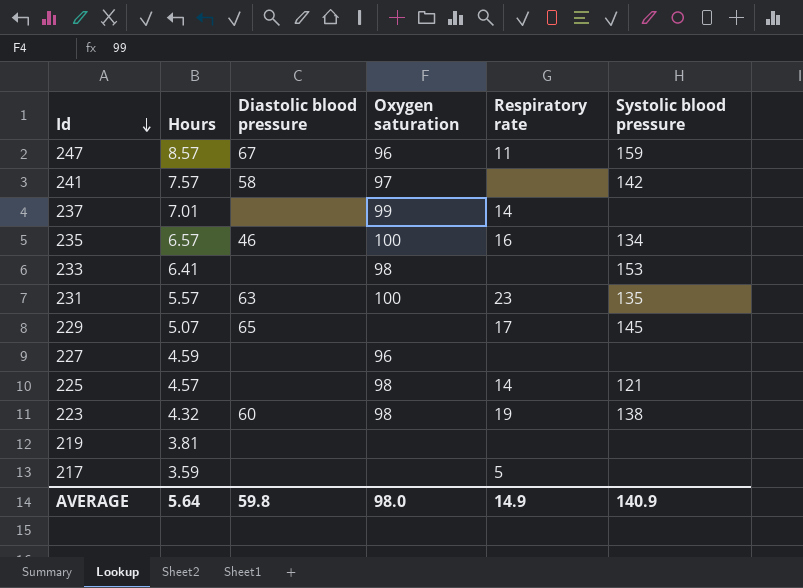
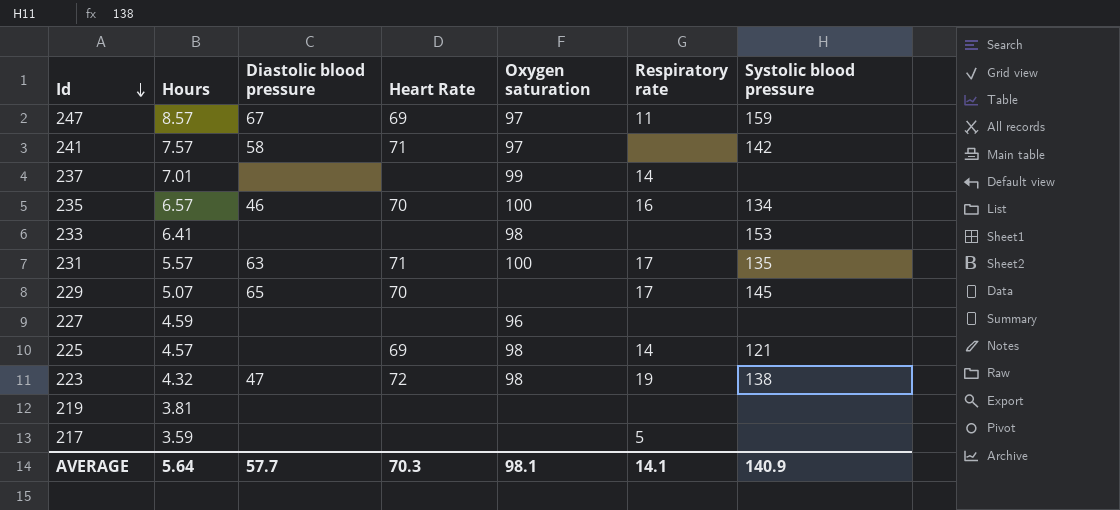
column Heart Rate | position: none -> 4
247 | Oxygen saturation: 96 -> 97
231 | Respiratory rate: 23 -> 17
223 | Diastolic blood pressure: 60 -> 47
AVERAGE | Diastolic blood pressure: 59.8 -> 57.7
AVERAGE | Oxygen saturation: 98.0 -> 98.1
AVERAGE | Respiratory rate: 14.9 -> 14.1

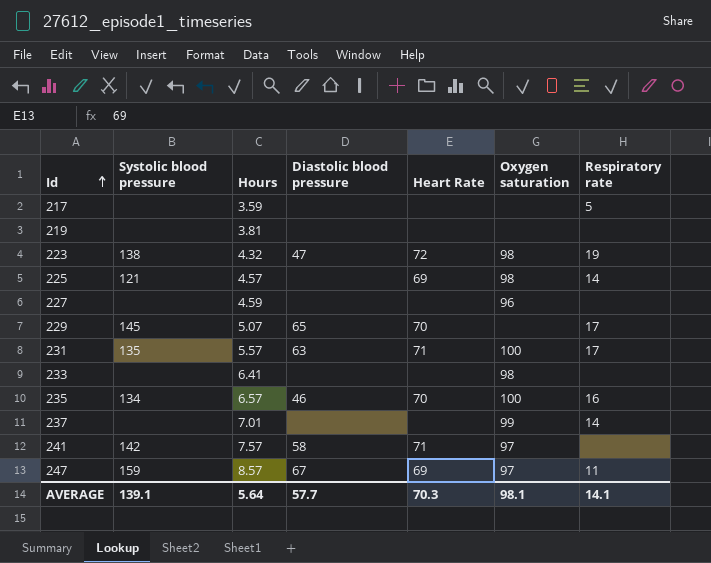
row order: Id descending -> Id ascending
column Systolic blood pressure | position: 7 -> 2
233 | Systolic blood pressure: 153 -> none
AVERAGE | Systolic blood pressure: 140.9 -> 139.1

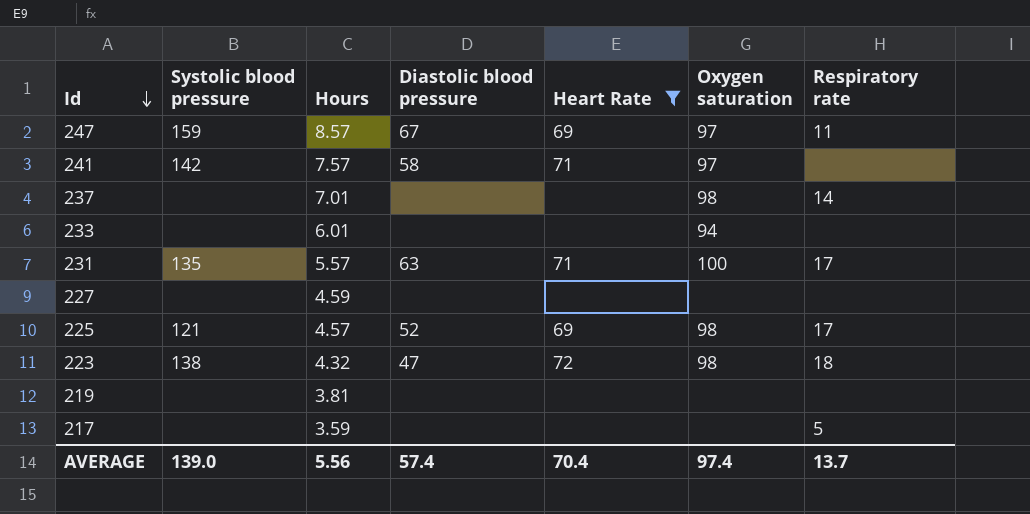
filter: none -> Heart Rate != 70
row order: Id ascending -> Id descending
237 | Oxygen saturation: 99 -> 98
233 | Hours: 6.41 -> 6.01
233 | Oxygen saturation: 98 -> 94
227 | Oxygen saturation: 96 -> none
225 | Diastolic blood pressure: none -> 52
225 | Respiratory rate: 14 -> 17
223 | Respiratory rate: 19 -> 18
AVERAGE | Systolic blood pressure: 139.1 -> 139.0
AVERAGE | Hours: 5.64 -> 5.56
AVERAGE | Diastolic blood pressure: 57.7 -> 57.4
AVERAGE | Heart Rate: 70.3 -> 70.4
AVERAGE | Oxygen saturation: 98.1 -> 97.4
AVERAGE | Respiratory rate: 14.1 -> 13.7

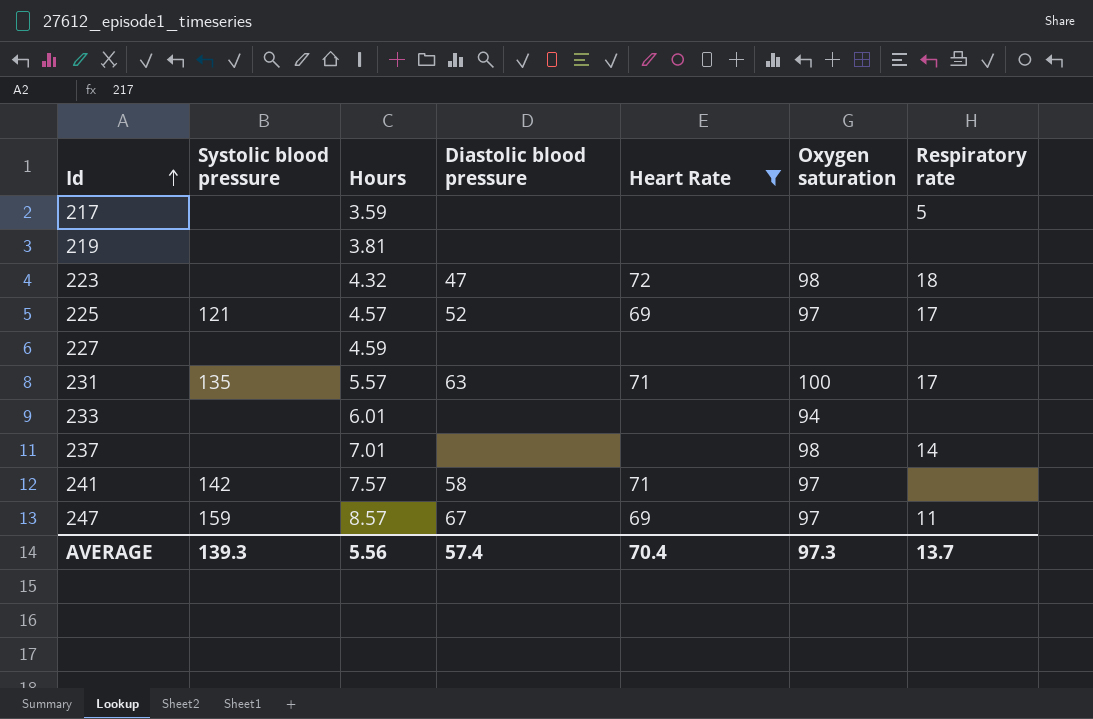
row order: Id descending -> Id ascending
223 | Systolic blood pressure: 138 -> none
225 | Oxygen saturation: 98 -> 97
AVERAGE | Systolic blood pressure: 139.0 -> 139.3
AVERAGE | Oxygen saturation: 97.4 -> 97.3

